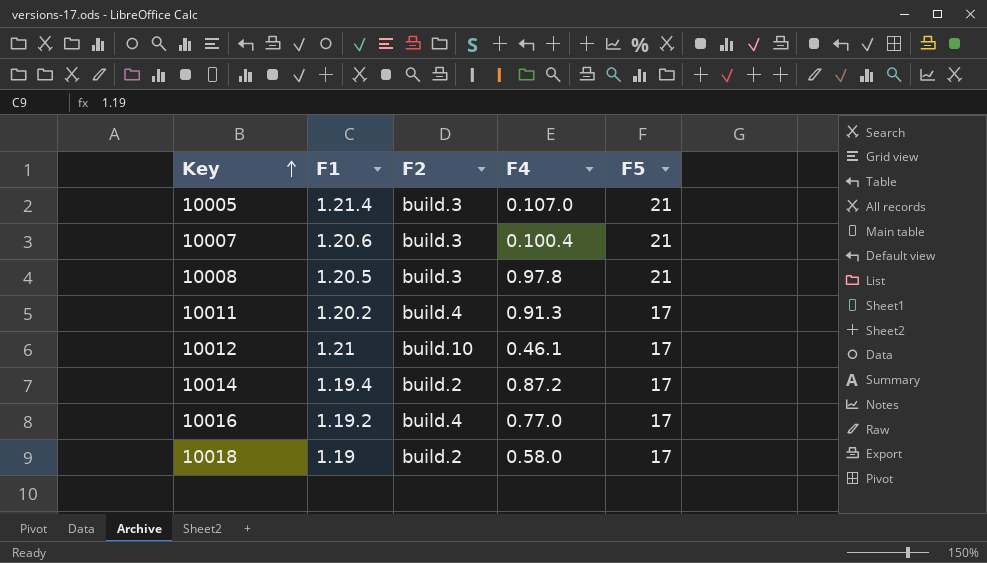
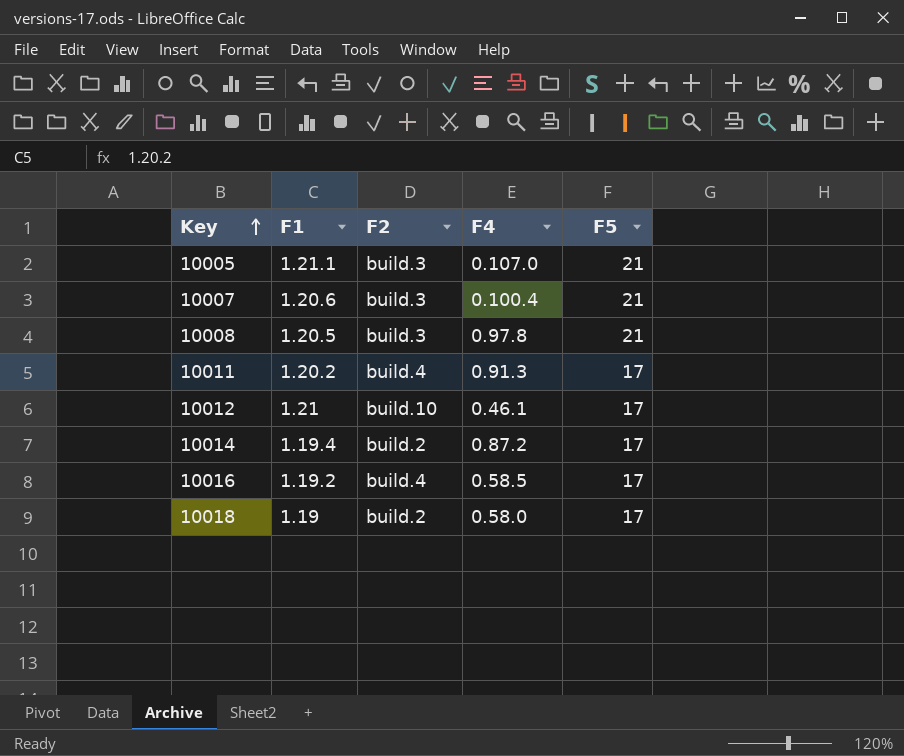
10005 | F1: 1.21.4 -> 1.21.1
10016 | F4: 0.77.0 -> 0.58.5

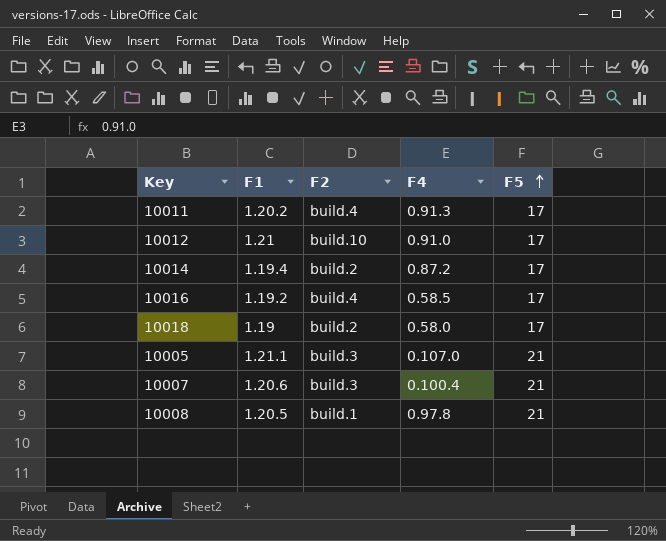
row order: Key ascending -> F5 ascending
10012 | F4: 0.46.1 -> 0.91.0
10008 | F2: build.3 -> build.1

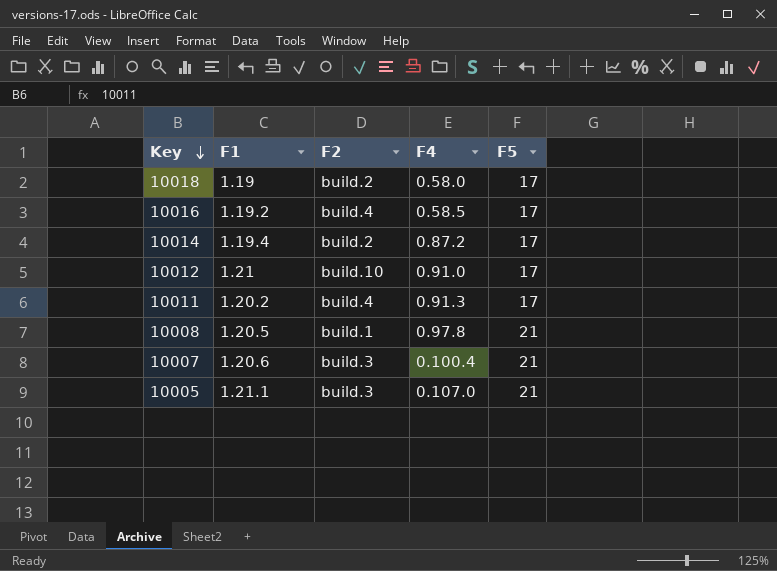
row order: F5 ascending -> Key descending

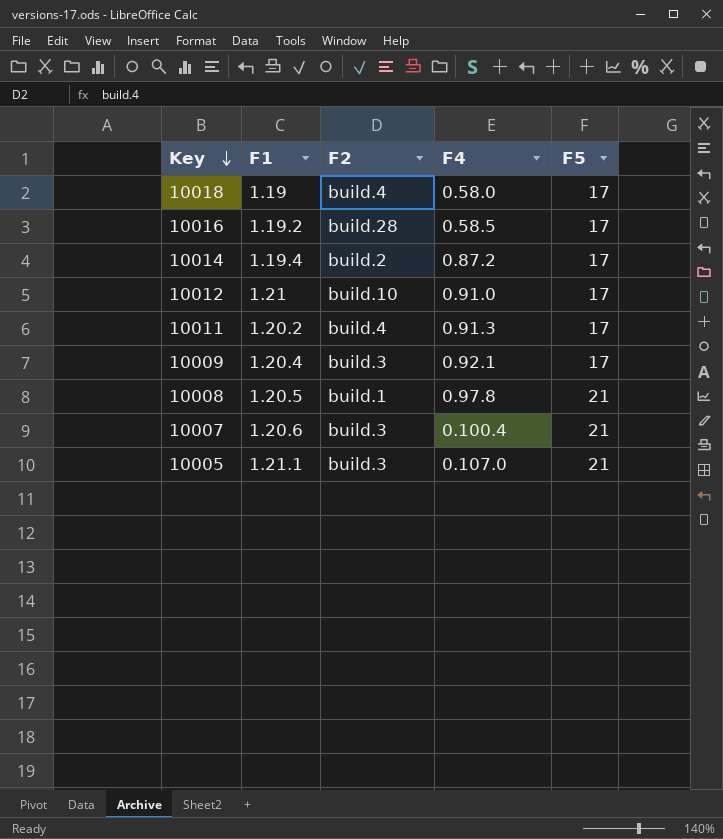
10018 | F2: build.2 -> build.4
10016 | F2: build.4 -> build.28
row 10009: none -> 1.20.4 | build.3 | 0.92.1 | 17

